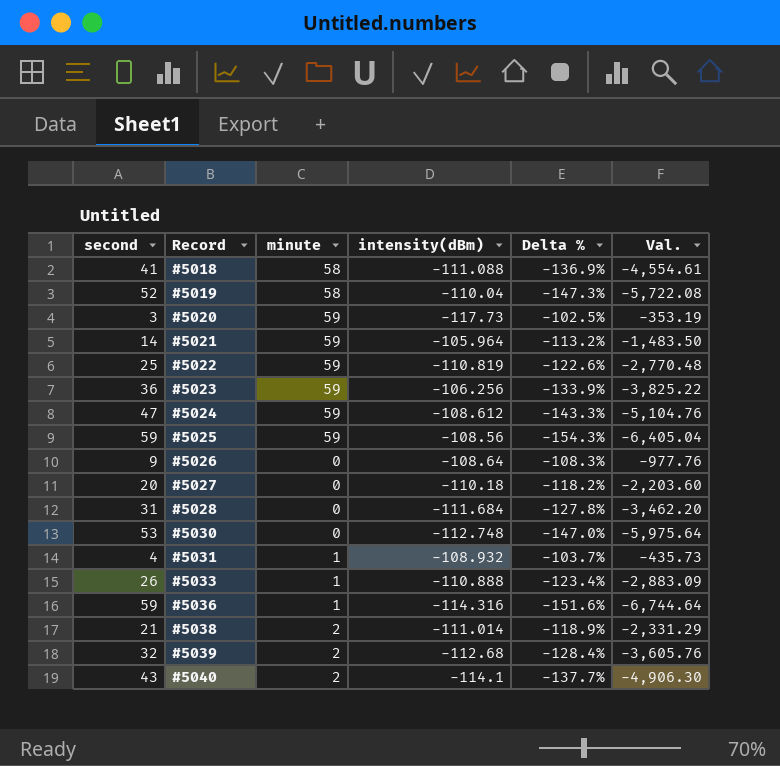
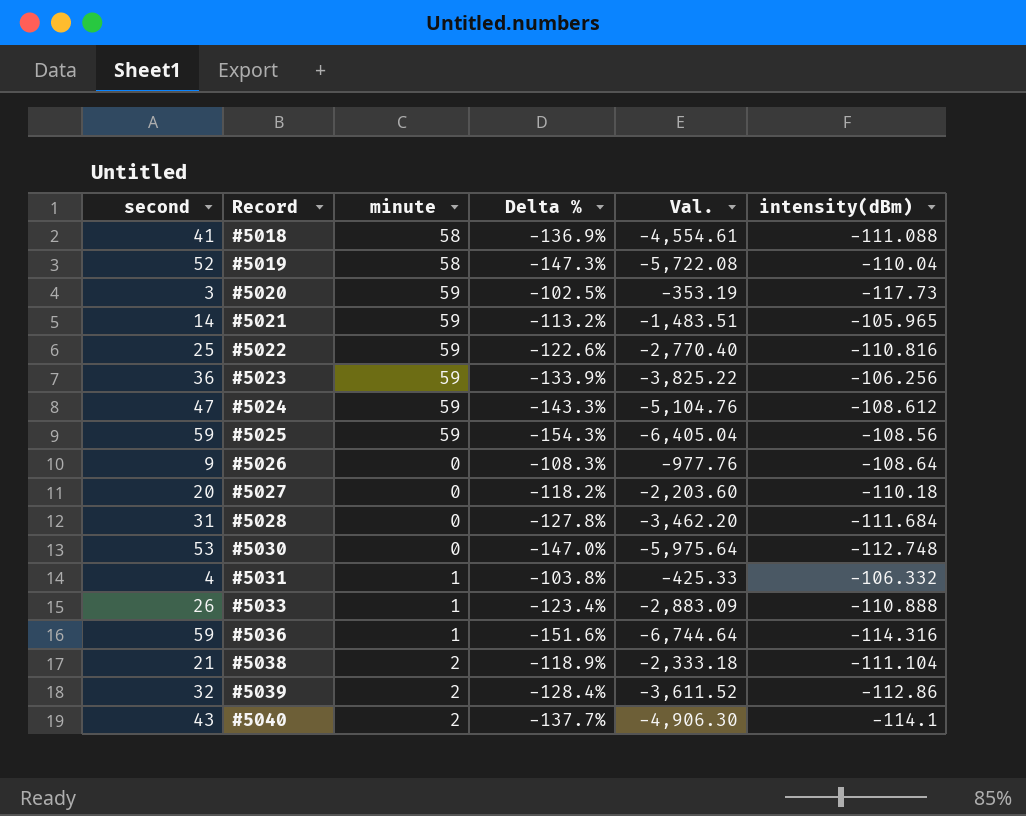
column intensity(dBm) | position: 4 -> 6
#5021 | Val.: -1,483.50 -> -1,483.51
#5021 | intensity(dBm): -105.964 -> -105.965
#5022 | Val.: -2,770.48 -> -2,770.40
#5022 | intensity(dBm): -110.819 -> -110.816
#5031 | Delta %: -103.7% -> -103.8%
#5031 | Val.: -435.73 -> -425.33
#5031 | intensity(dBm): -108.932 -> -106.332
#5038 | Val.: -2,331.29 -> -2,333.18
#5038 | intensity(dBm): -111.014 -> -111.104
#5039 | Val.: -3,605.76 -> -3,611.52
#5039 | intensity(dBm): -112.68 -> -112.86

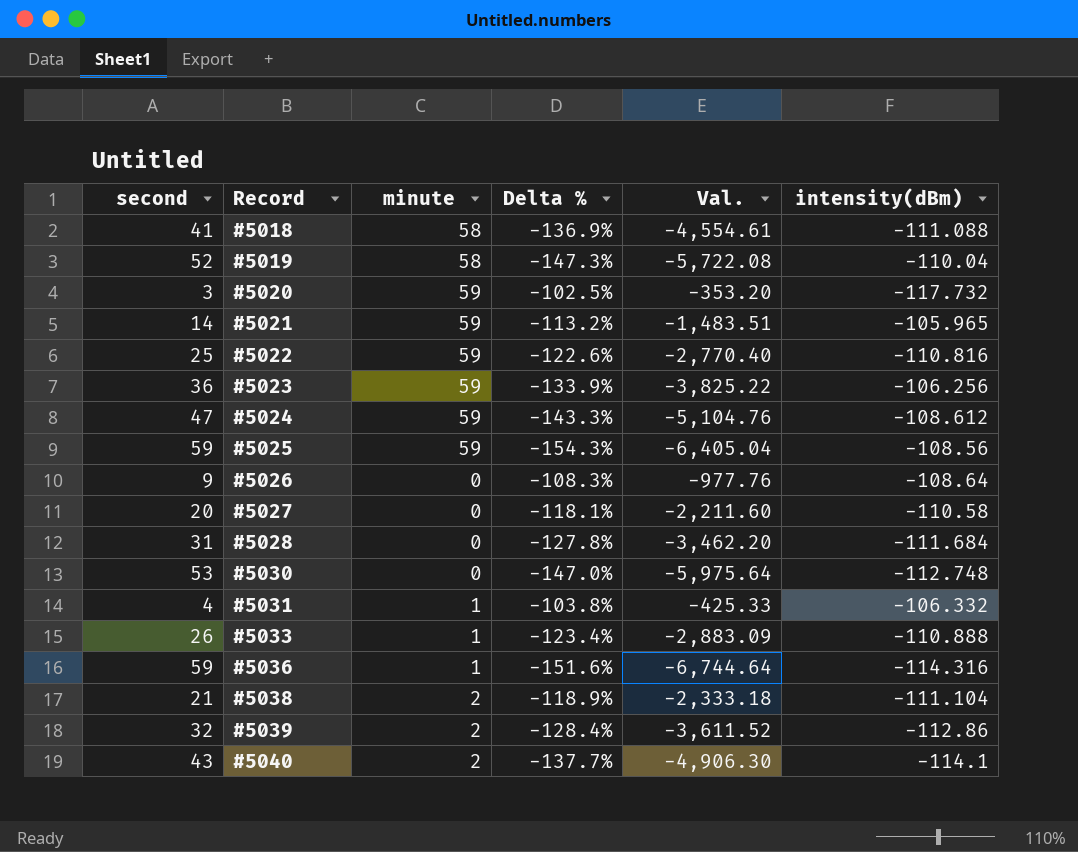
#5020 | Val.: -353.19 -> -353.20
#5020 | intensity(dBm): -117.73 -> -117.732
#5027 | Delta %: -118.2% -> -118.1%
#5027 | Val.: -2,203.60 -> -2,211.60
#5027 | intensity(dBm): -110.18 -> -110.58

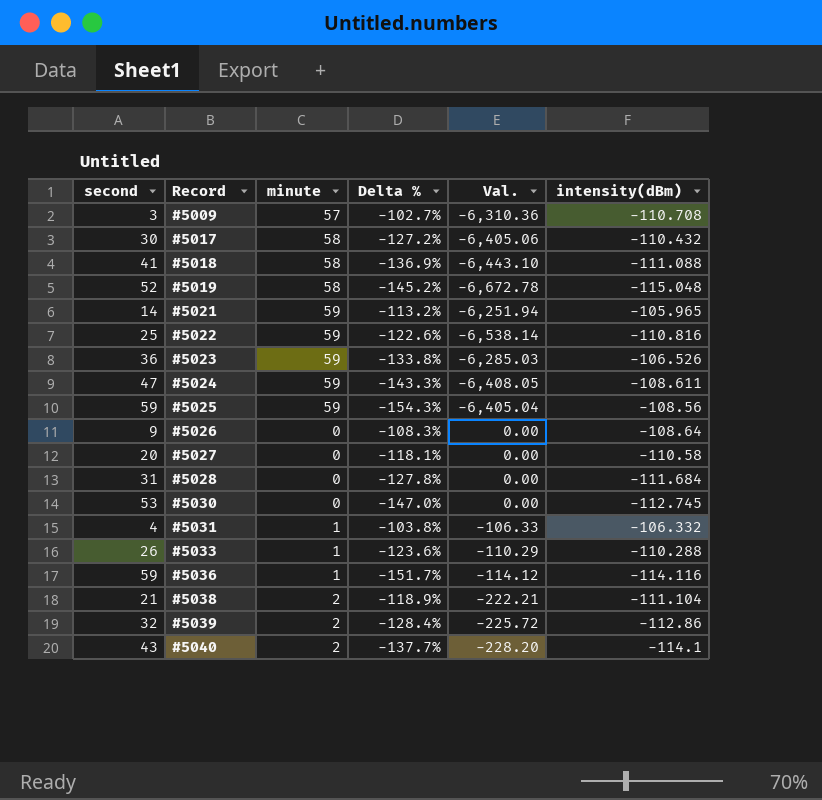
column Val. | formula: [second] * [intensity(dBm)] -> [minute] * [intensity(dBm)]
row #5020: 3 | 59 | -102.5% | -353.20 | -117.732 -> none
row #5009: none -> 3 | 57 | -102.7% | -6,310.36 | -110.708
row #5017: none -> 30 | 58 | -127.2% | -6,405.06 | -110.432
#5019 | Delta %: -147.3% -> -145.2%
#5019 | intensity(dBm): -110.04 -> -115.048
#5023 | Delta %: -133.9% -> -133.8%
#5023 | intensity(dBm): -106.256 -> -106.526
#5024 | intensity(dBm): -108.612 -> -108.611
#5030 | intensity(dBm): -112.748 -> -112.745
#5033 | Delta %: -123.4% -> -123.6%
#5033 | intensity(dBm): -110.888 -> -110.288
#5036 | Delta %: -151.6% -> -151.7%
#5036 | intensity(dBm): -114.316 -> -114.116

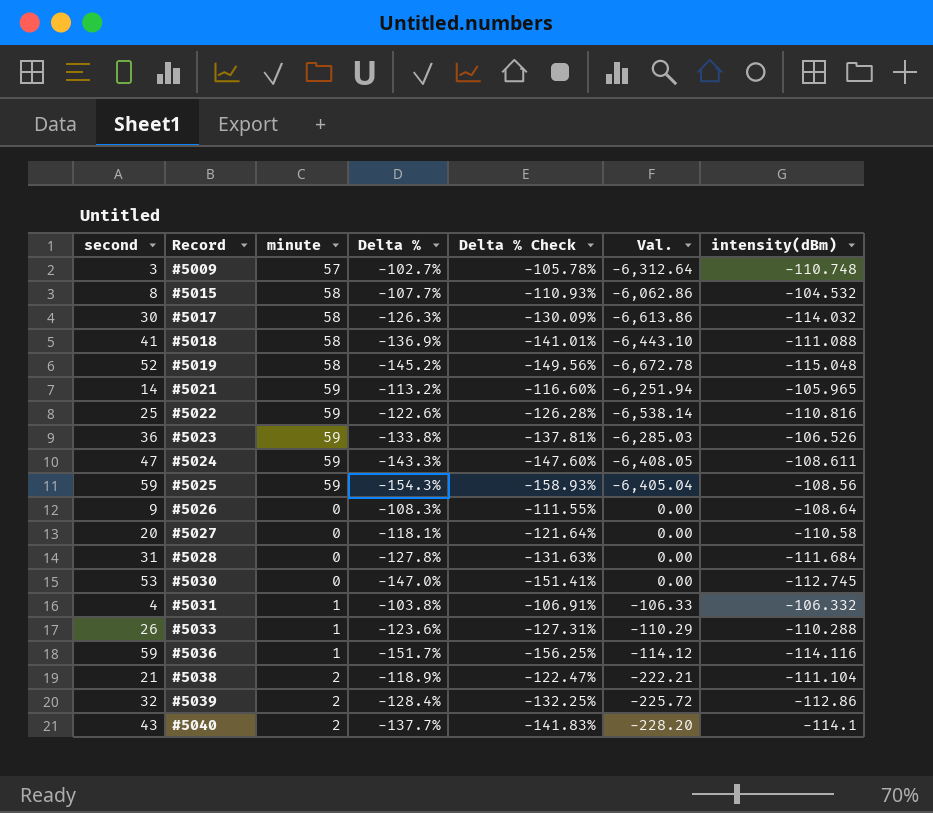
column Delta % Check | formula: none -> [Delta %] * 1.03
#5009 | Val.: -6,310.36 -> -6,312.64
#5009 | intensity(dBm): -110.708 -> -110.748
row #5015: none -> 8 | 58 | -107.7% | -110.93% | -6,062.86 | -104.532
#5017 | Delta %: -127.2% -> -126.3%
#5017 | Val.: -6,405.06 -> -6,613.86
#5017 | intensity(dBm): -110.432 -> -114.032

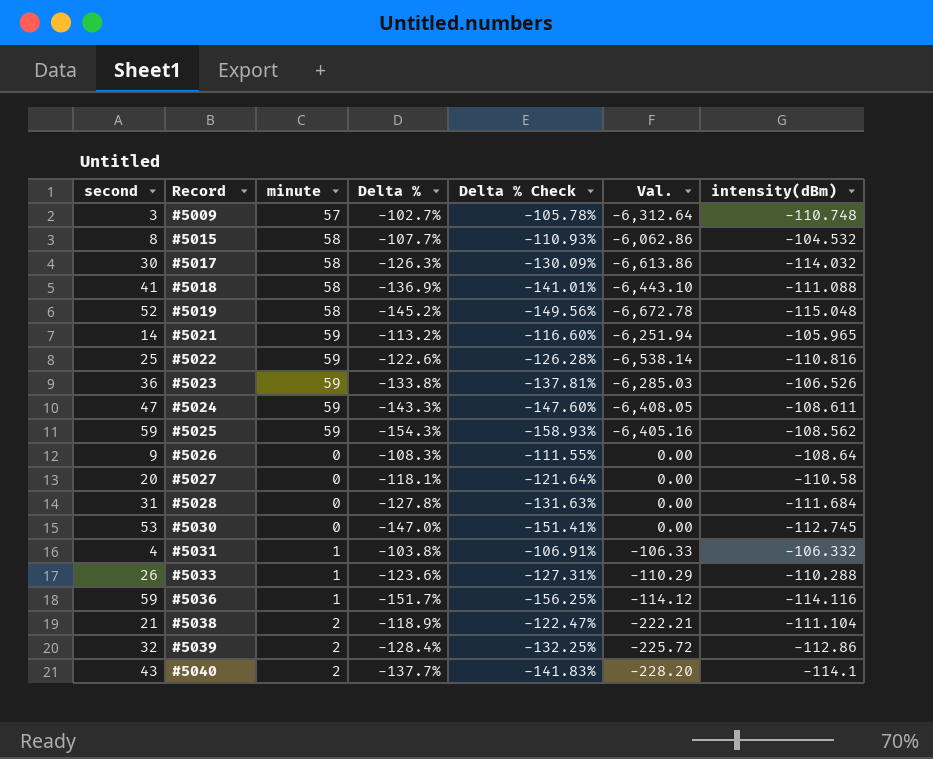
#5025 | Val.: -6,405.04 -> -6,405.16
#5025 | intensity(dBm): -108.56 -> -108.562

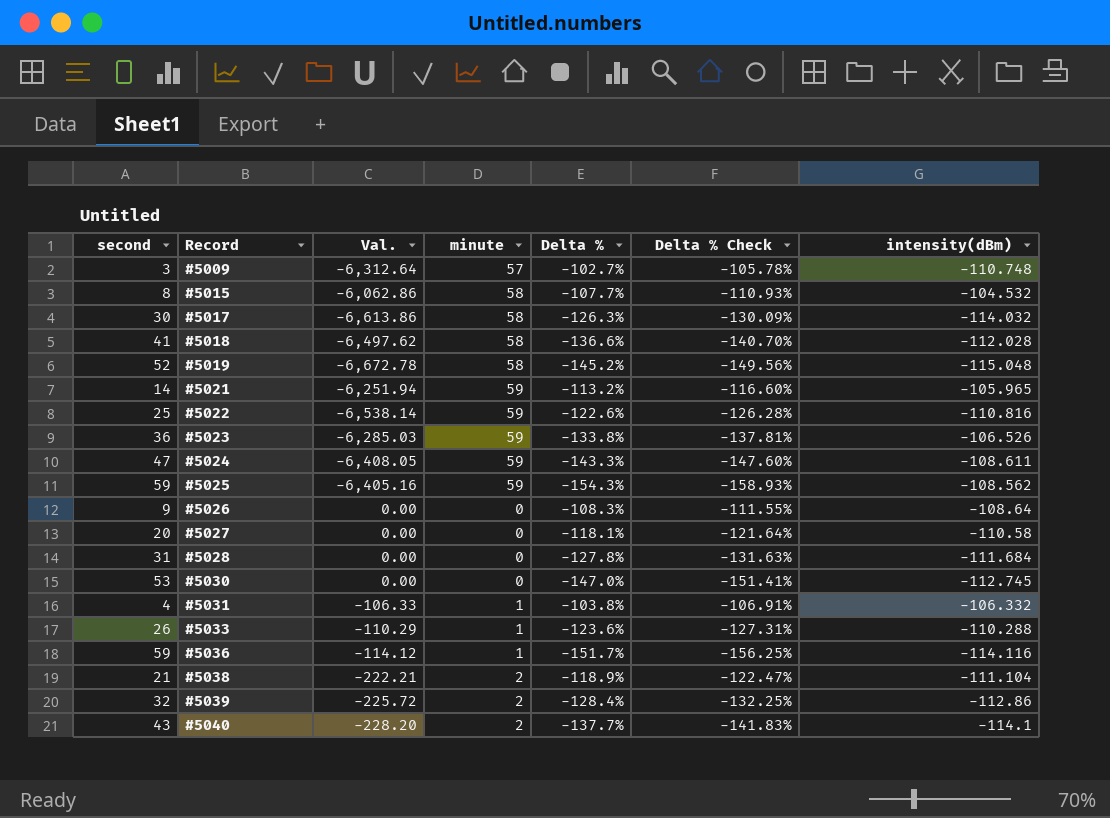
column Val. | position: 6 -> 3
#5018 | Val.: -6,443.10 -> -6,497.62
#5018 | Delta %: -136.9% -> -136.6%
#5018 | Delta % Check: -141.01% -> -140.70%
#5018 | intensity(dBm): -111.088 -> -112.028

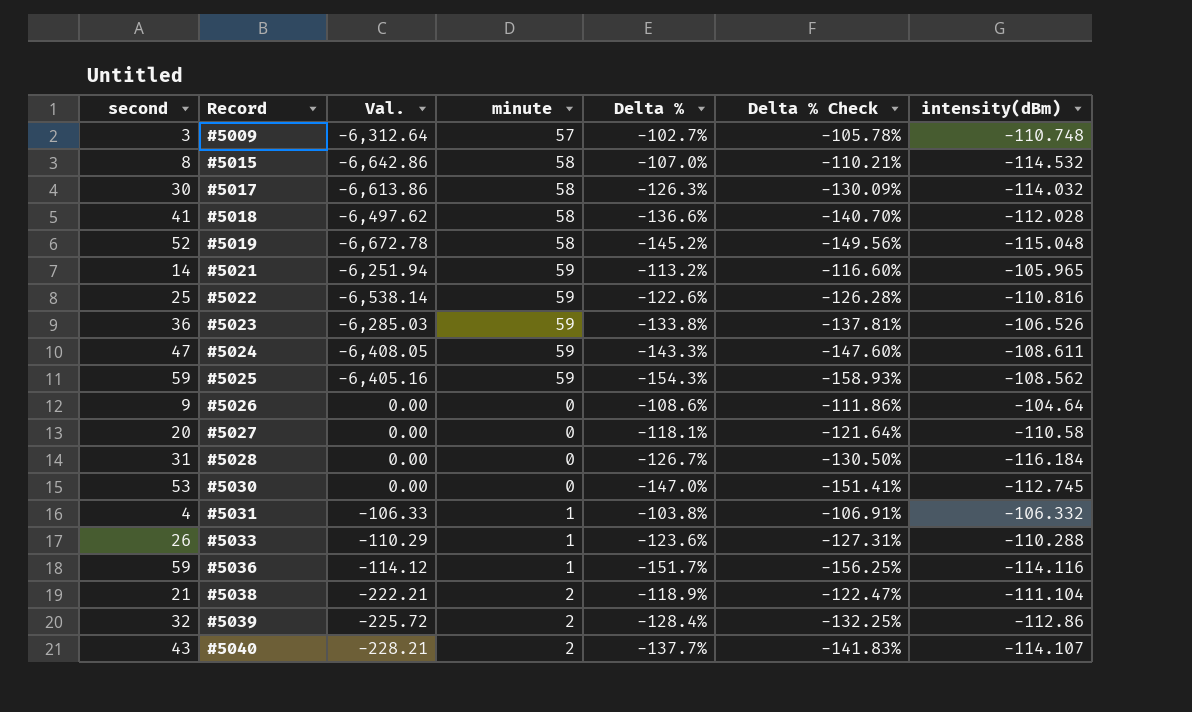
#5015 | Val.: -6,062.86 -> -6,642.86
#5015 | Delta %: -107.7% -> -107.0%
#5015 | Delta % Check: -110.93% -> -110.21%
#5015 | intensity(dBm): -104.532 -> -114.532
#5026 | Delta %: -108.3% -> -108.6%
#5026 | Delta % Check: -111.55% -> -111.86%
#5026 | intensity(dBm): -108.64 -> -104.64
#5028 | Delta %: -127.8% -> -126.7%
#5028 | Delta % Check: -131.63% -> -130.50%
#5028 | intensity(dBm): -111.684 -> -116.184
#5040 | Val.: -228.20 -> -228.21
#5040 | intensity(dBm): -114.1 -> -114.107

